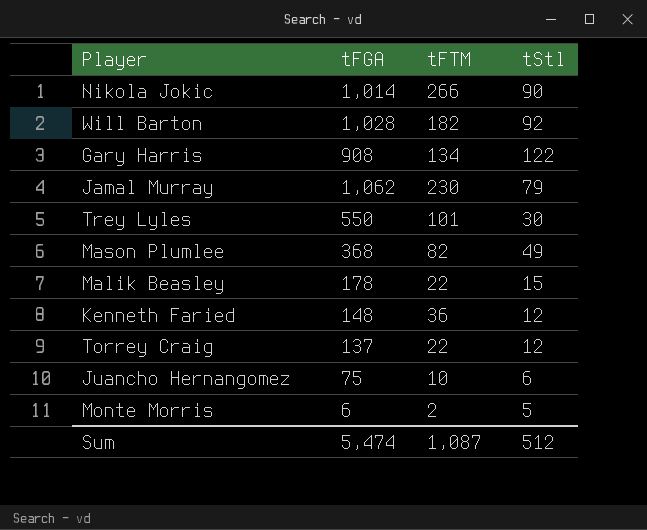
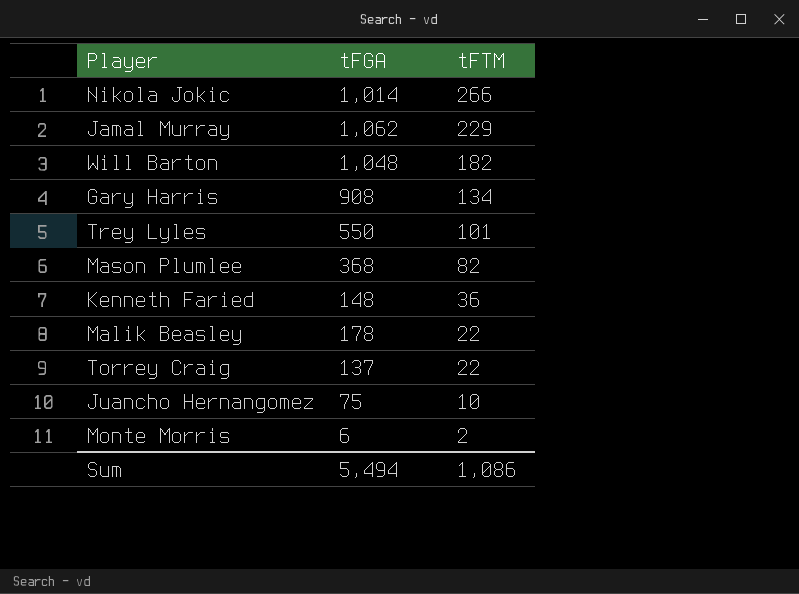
row order: none -> tFTM descending
column tStl | position: 4 -> none
Jamal Murray | tFTM: 230 -> 229
Will Barton | tFGA: 1,028 -> 1,048
Sum | tFGA: 5,474 -> 5,494
Sum | tFTM: 1,087 -> 1,086

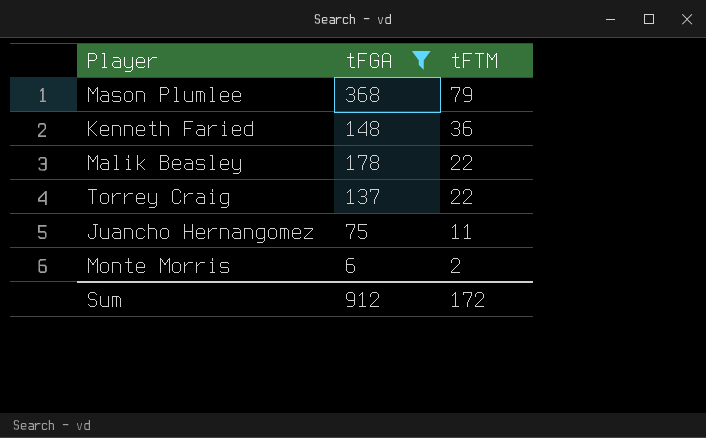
filter: none -> tFGA <= 368
Mason Plumlee | tFTM: 82 -> 79
Juancho Hernangomez | tFTM: 10 -> 11
Sum | tFGA: 5,494 -> 912
Sum | tFTM: 1,086 -> 172

